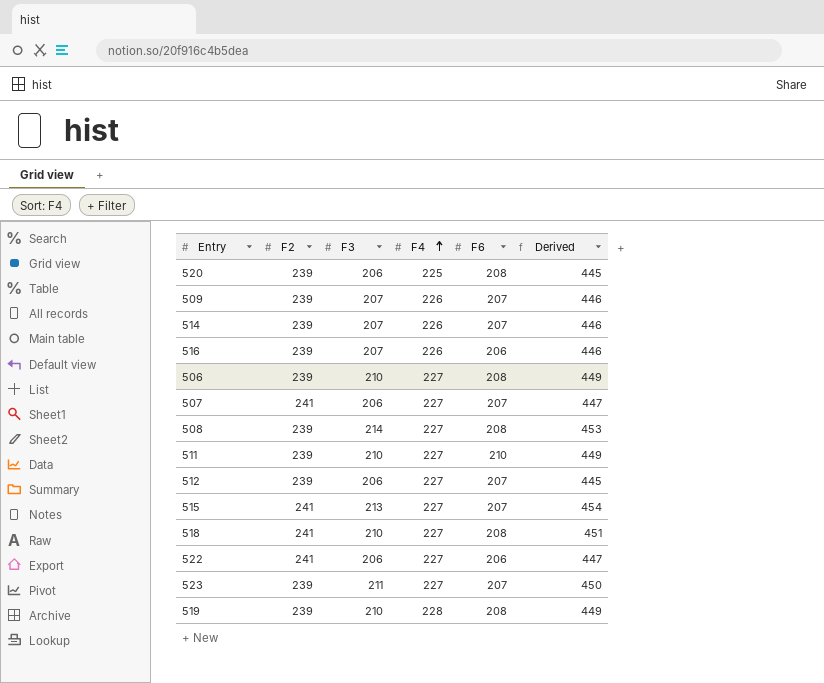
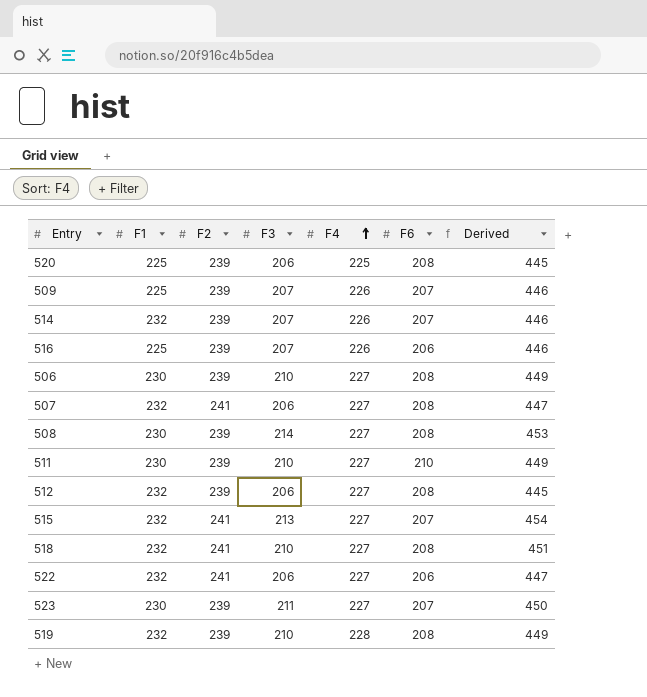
column F1 | position: none -> 2
507 | F6: 207 -> 208
512 | F6: 207 -> 208

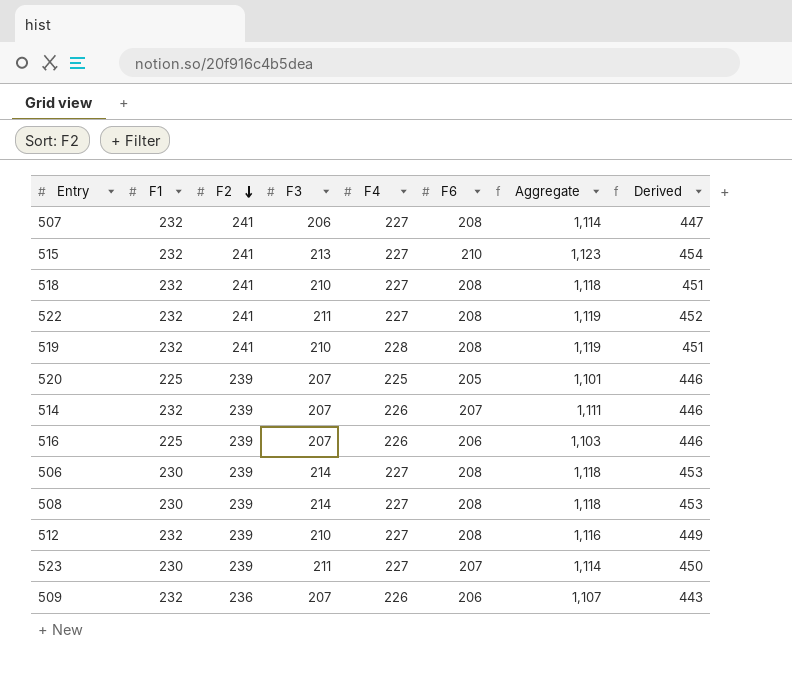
row order: F4 ascending -> F2 descending
column Aggregate | formula: none -> [F1] + [F2] + [F3] + [F4] + [F6]
row 511: 230 | 239 | 210 | 227 | 210 | 449 -> none
515 | F6: 207 -> 210
522 | F3: 206 -> 211
522 | F6: 206 -> 208
522 | Derived: 447 -> 452
519 | F2: 239 -> 241
519 | Derived: 449 -> 451
520 | F3: 206 -> 207
520 | F6: 208 -> 205
520 | Derived: 445 -> 446
506 | F3: 210 -> 214
506 | Derived: 449 -> 453
512 | F3: 206 -> 210
512 | Derived: 445 -> 449
509 | F1: 225 -> 232
509 | F2: 239 -> 236
509 | F6: 207 -> 206
509 | Derived: 446 -> 443

